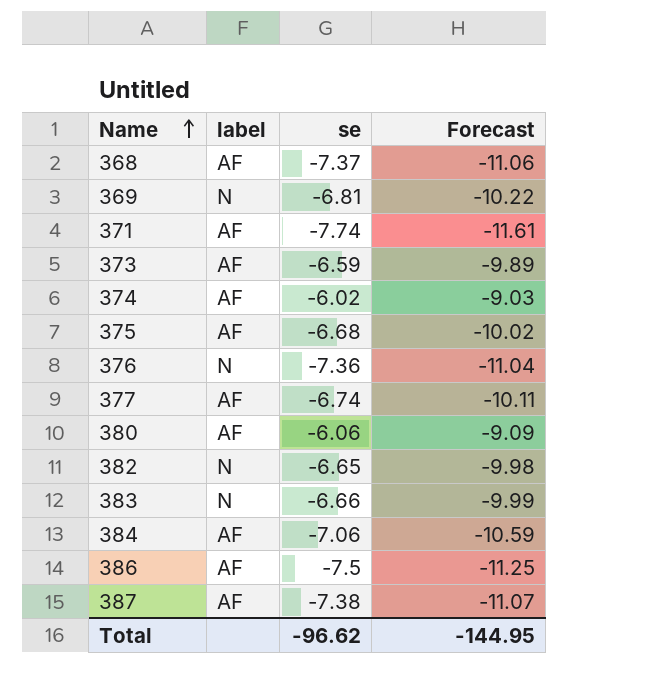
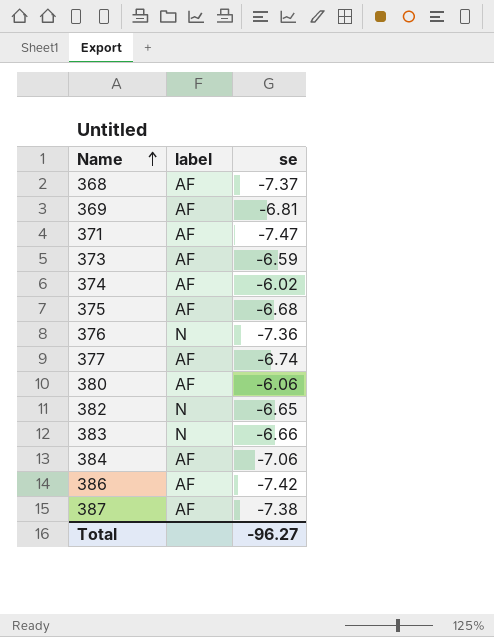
column Forecast | formula: [se] * 1.5 -> none
369 | label: N -> AF
371 | se: -7.74 -> -7.47
386 | se: -7.5 -> -7.42
Total | se: -96.62 -> -96.27

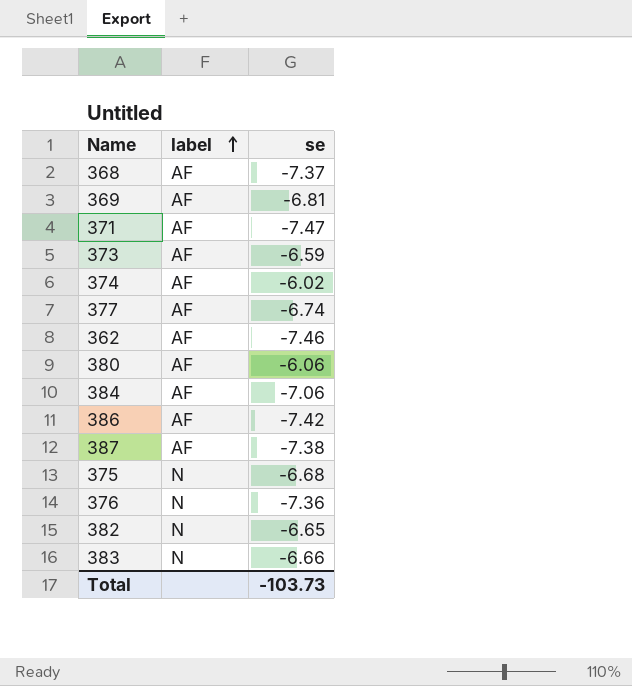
row order: Name ascending -> label ascending
row 362: none -> AF | -7.46
375 | label: AF -> N
Total | se: -96.27 -> -103.73

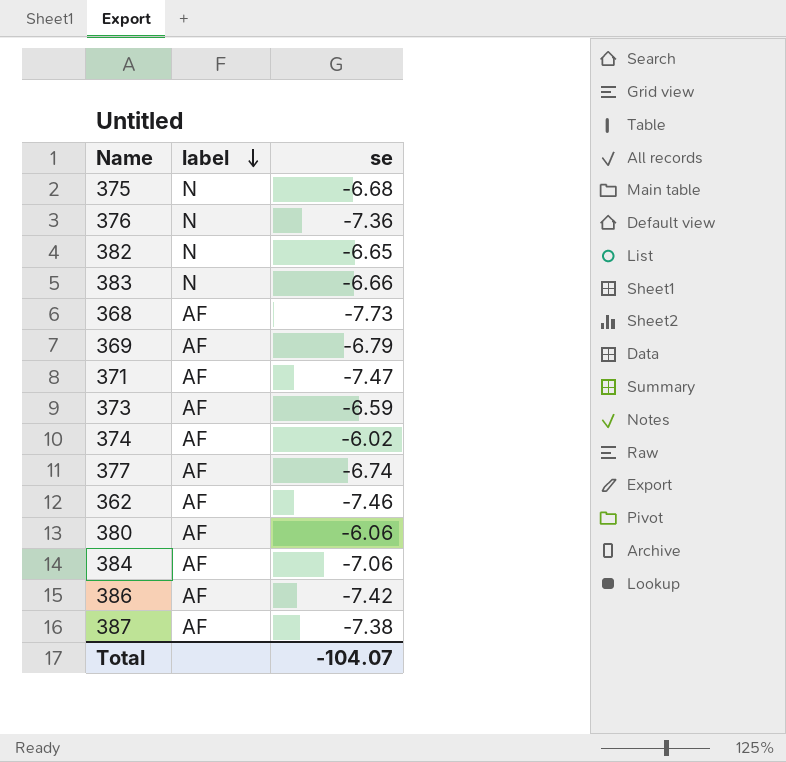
row order: label ascending -> label descending
368 | se: -7.37 -> -7.73
369 | se: -6.81 -> -6.79
Total | se: -103.73 -> -104.07

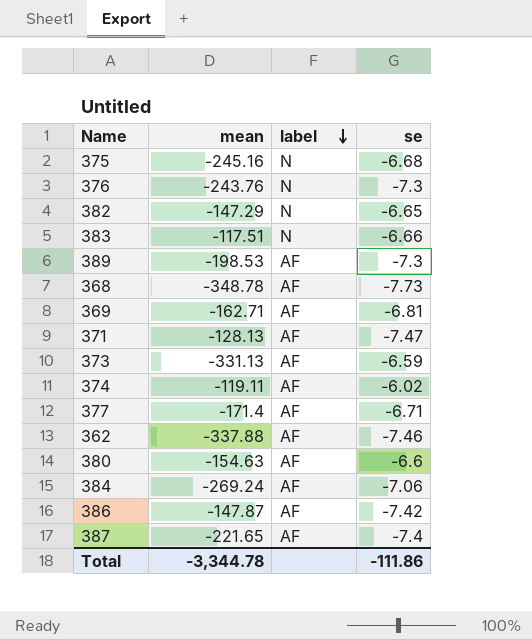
column mean | position: none -> 2
376 | se: -7.36 -> -7.3
row 389: none -> -198.53 | AF | -7.3
369 | se: -6.79 -> -6.81
377 | se: -6.74 -> -6.71
380 | se: -6.06 -> -6.6
387 | se: -7.38 -> -7.4
Total | se: -104.07 -> -111.86

